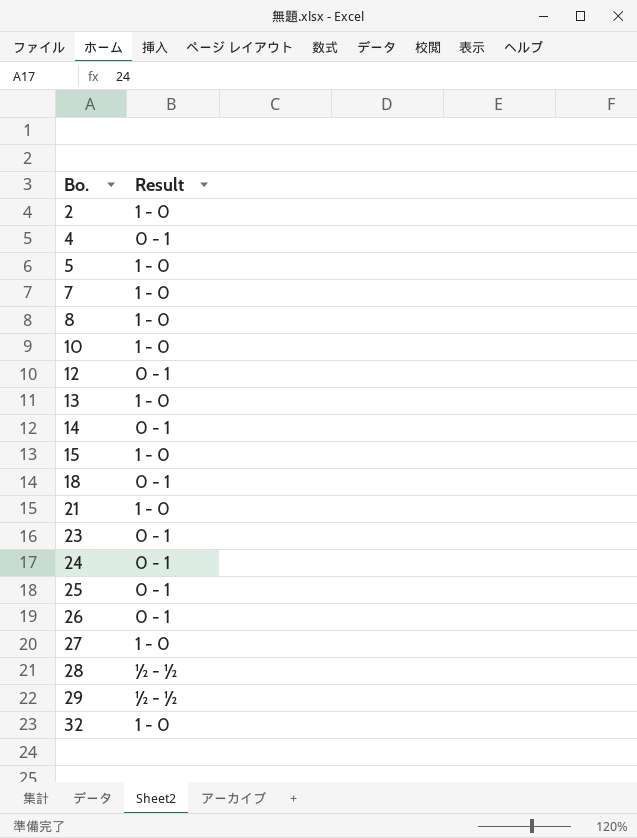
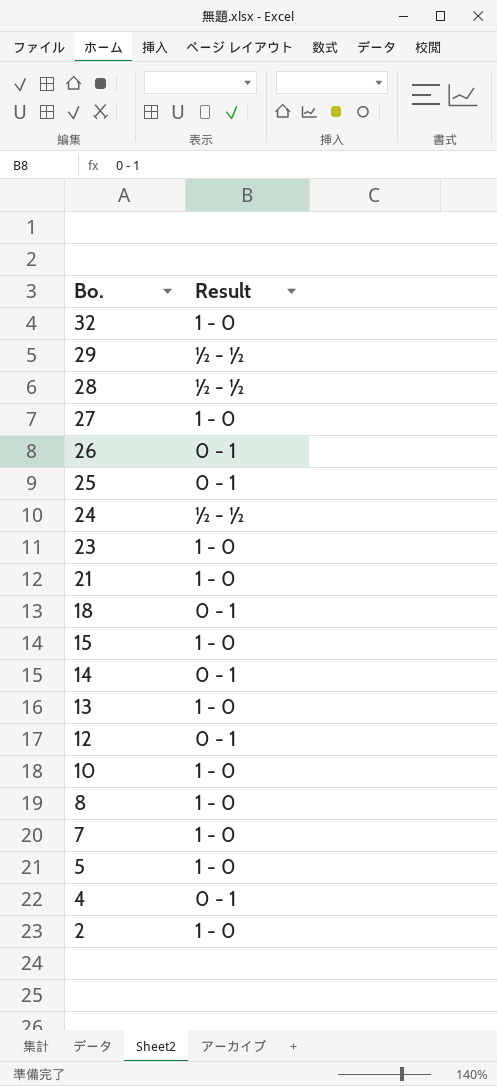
row order: Bo. ascending -> Bo. descending
24 | Result: 0 - 1 -> ½ - ½
23 | Result: 0 - 1 -> 1 - 0

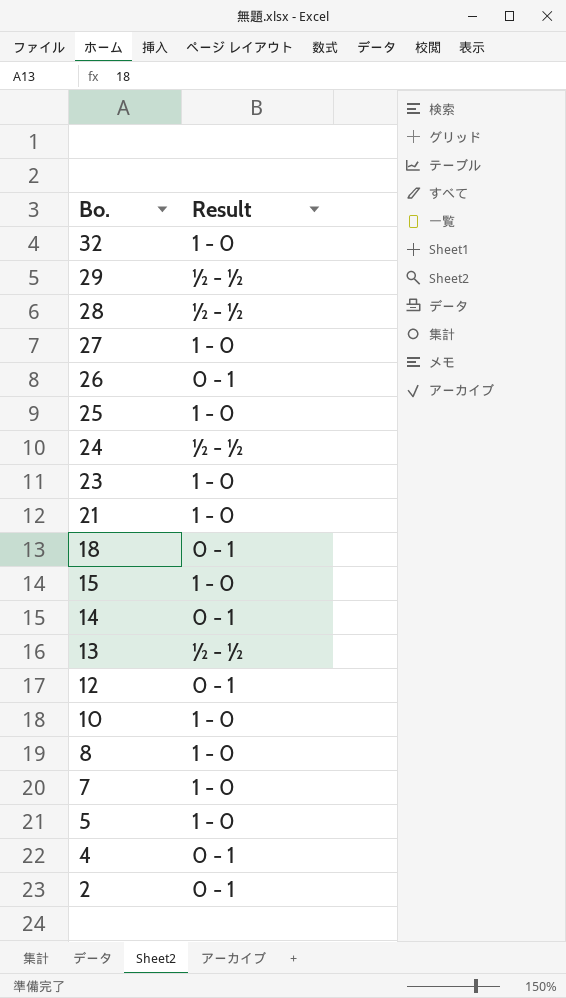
25 | Result: 0 - 1 -> 1 - 0
13 | Result: 1 - 0 -> ½ - ½
2 | Result: 1 - 0 -> 0 - 1

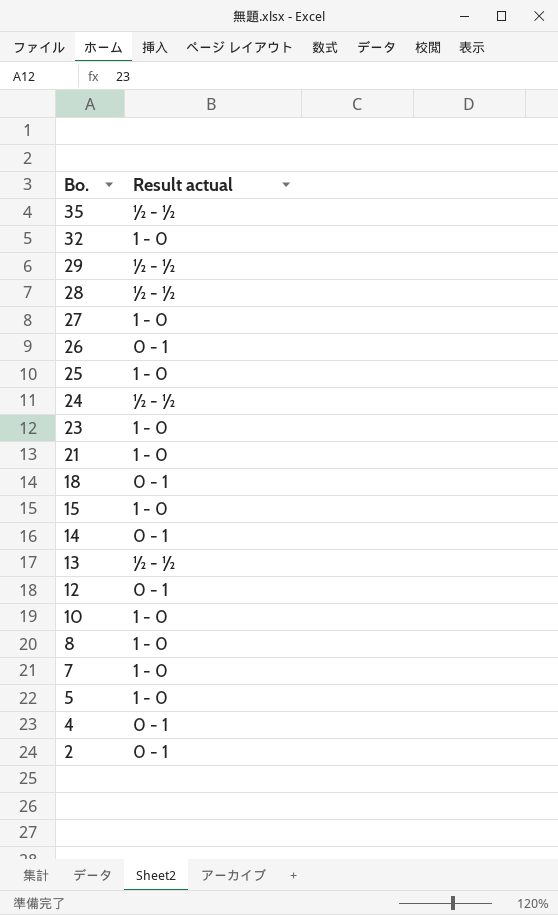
column name: Result -> Result actual
row 35: none -> ½ - ½

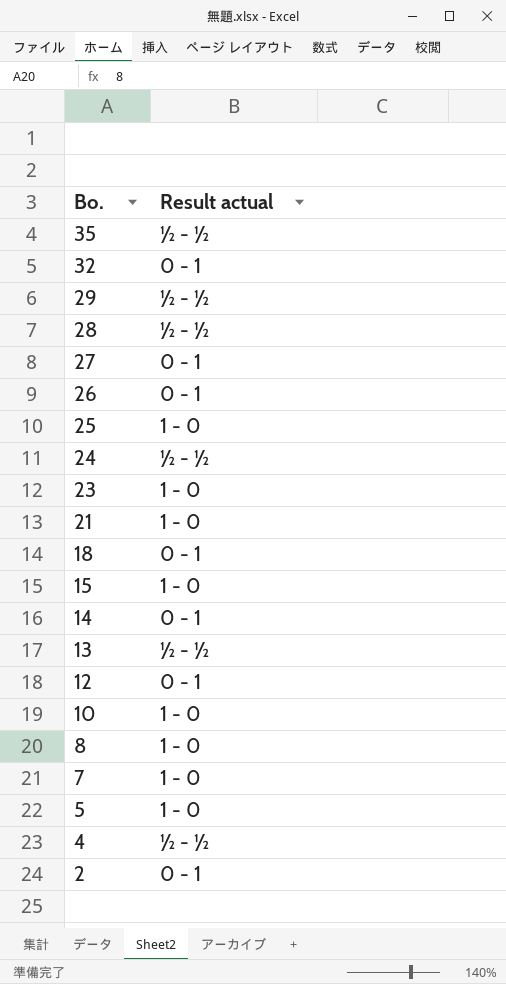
32 | Result actual: 1 - 0 -> 0 - 1
27 | Result actual: 1 - 0 -> 0 - 1
4 | Result actual: 0 - 1 -> ½ - ½

